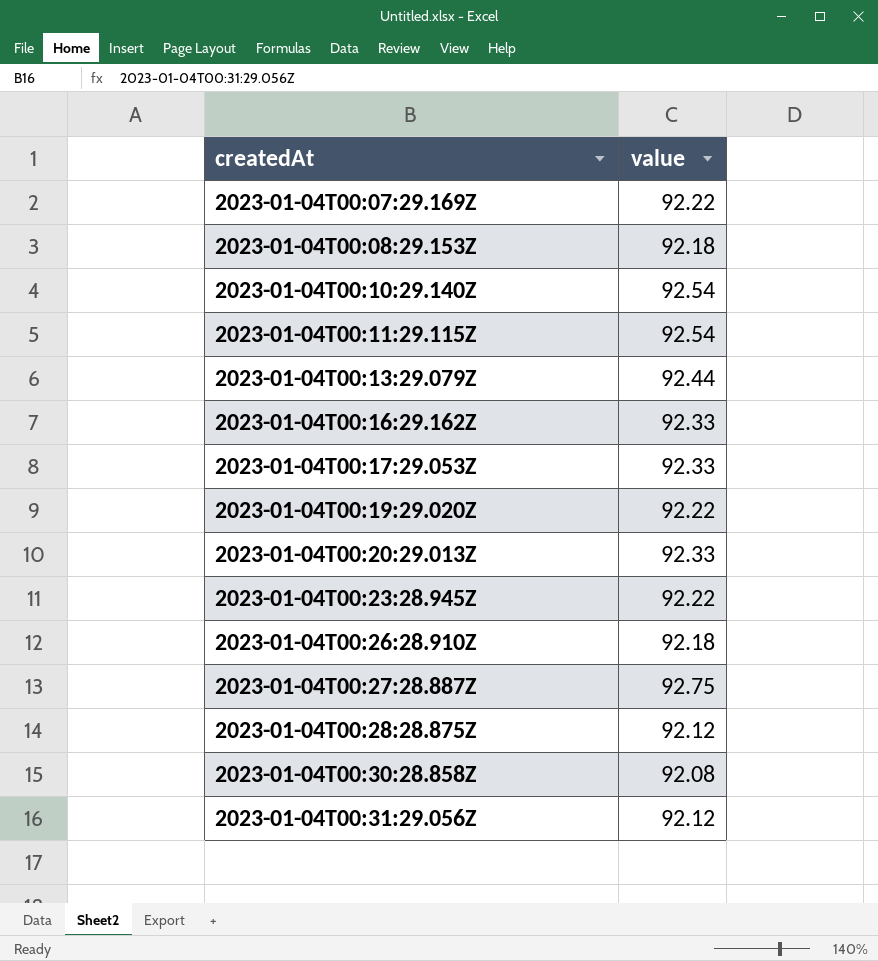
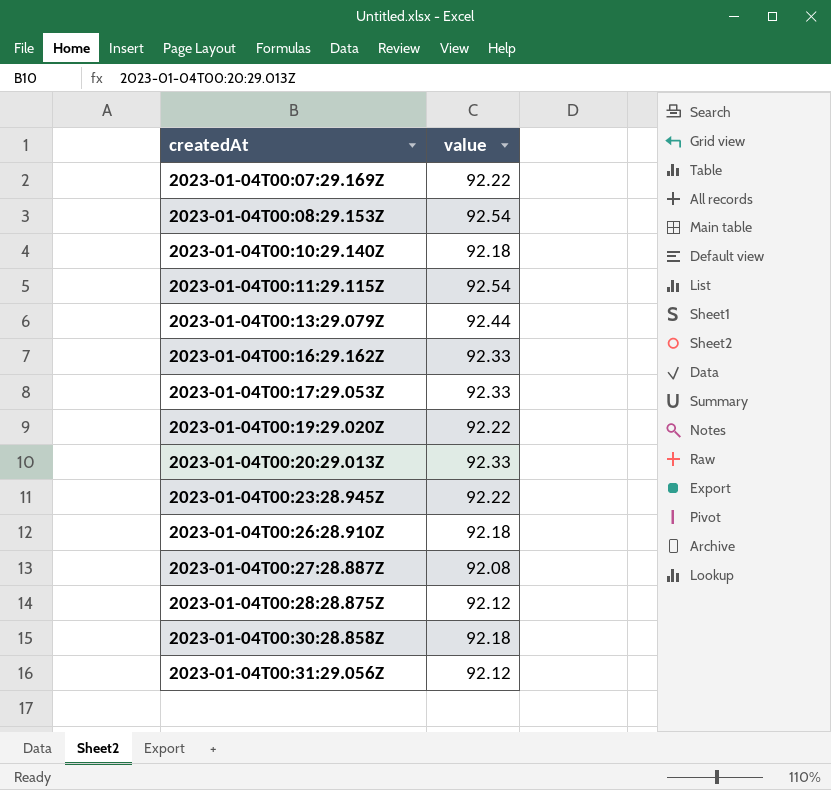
2023-01-04T00:08:29.153Z | value: 92.18 -> 92.54
2023-01-04T00:10:29.140Z | value: 92.54 -> 92.18
2023-01-04T00:27:28.887Z | value: 92.75 -> 92.08
2023-01-04T00:30:28.858Z | value: 92.08 -> 92.18

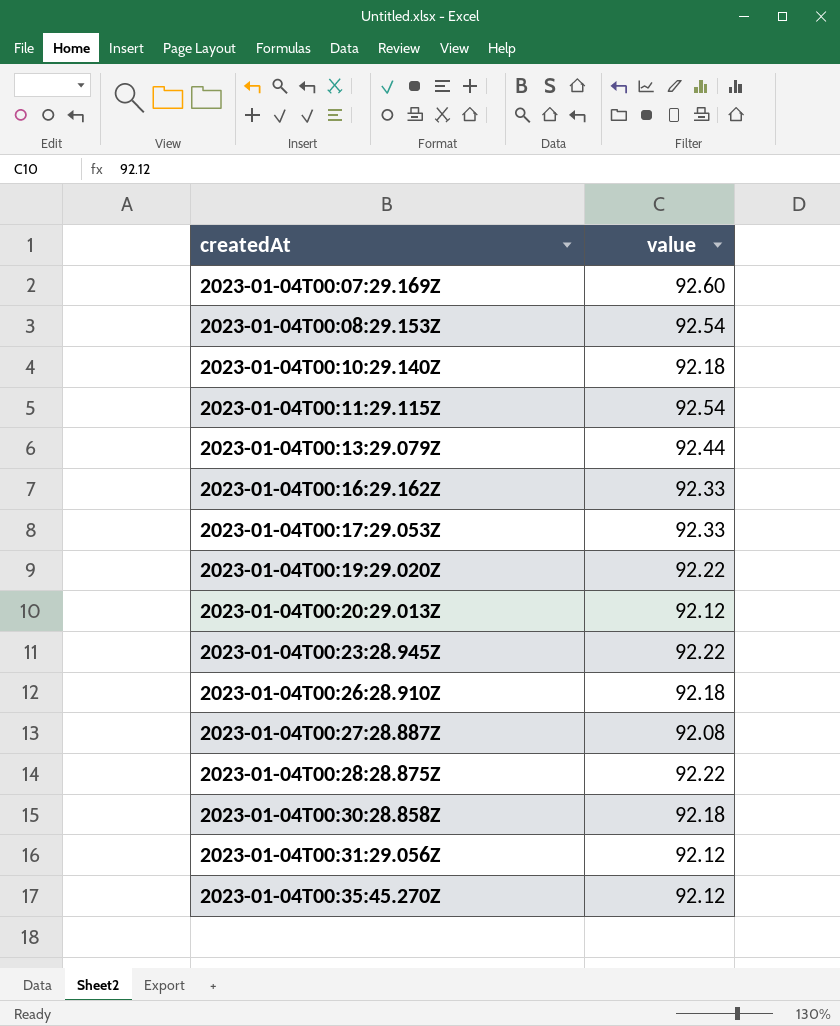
2023-01-04T00:07:29.169Z | value: 92.22 -> 92.60
2023-01-04T00:20:29.013Z | value: 92.33 -> 92.12
2023-01-04T00:28:28.875Z | value: 92.12 -> 92.22
row 2023-01-04T00:35:45.270Z: none -> 92.12

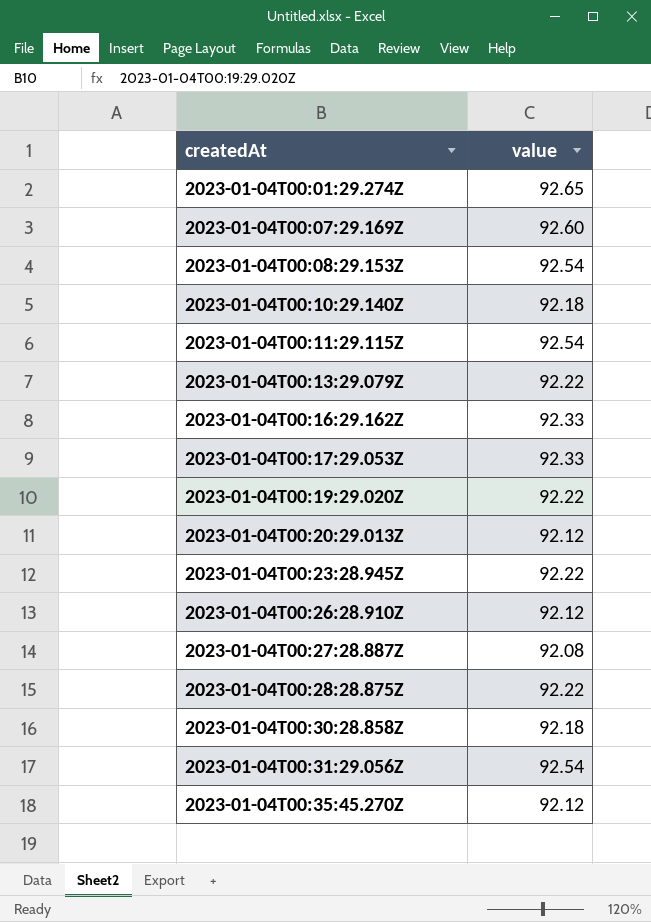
row 2023-01-04T00:01:29.274Z: none -> 92.65
2023-01-04T00:13:29.079Z | value: 92.44 -> 92.22
2023-01-04T00:26:28.910Z | value: 92.18 -> 92.12
2023-01-04T00:31:29.056Z | value: 92.12 -> 92.54

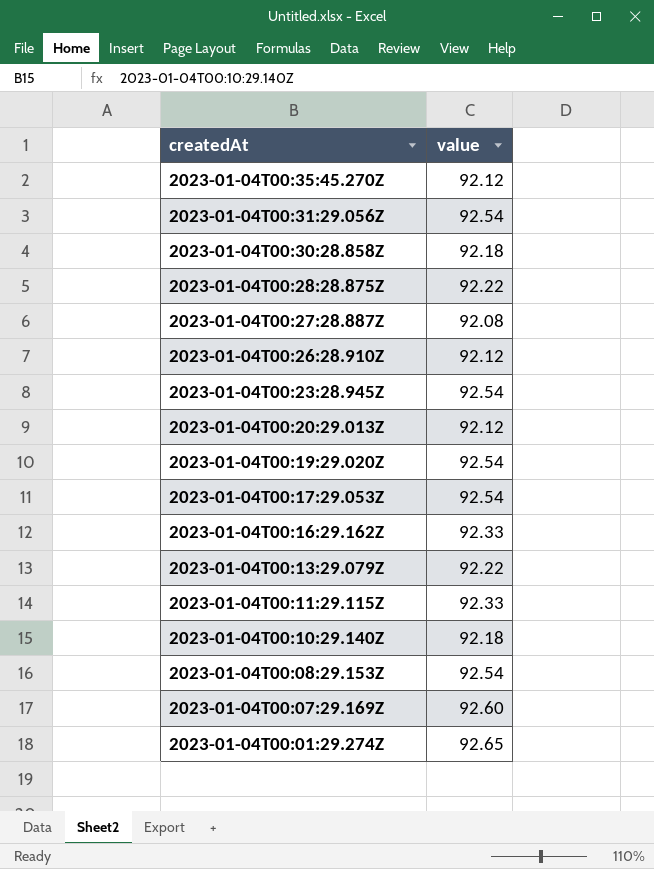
row order: createdAt ascending -> createdAt descending
2023-01-04T00:23:28.945Z | value: 92.22 -> 92.54
2023-01-04T00:19:29.020Z | value: 92.22 -> 92.54
2023-01-04T00:17:29.053Z | value: 92.33 -> 92.54
2023-01-04T00:11:29.115Z | value: 92.54 -> 92.33

